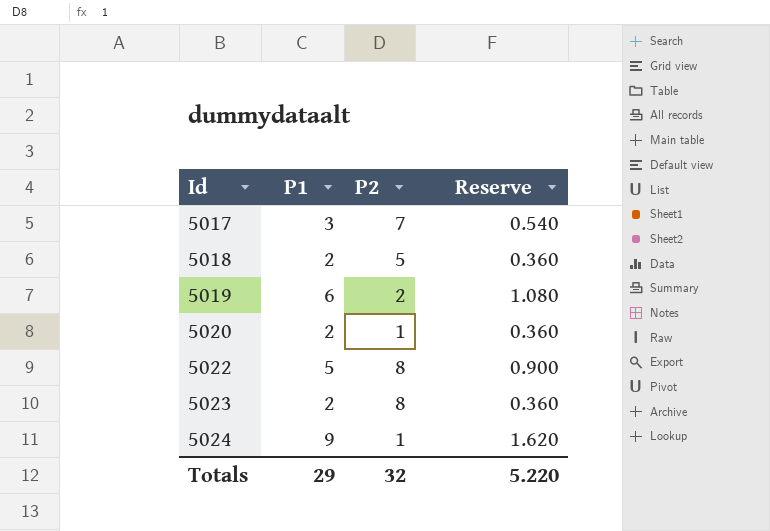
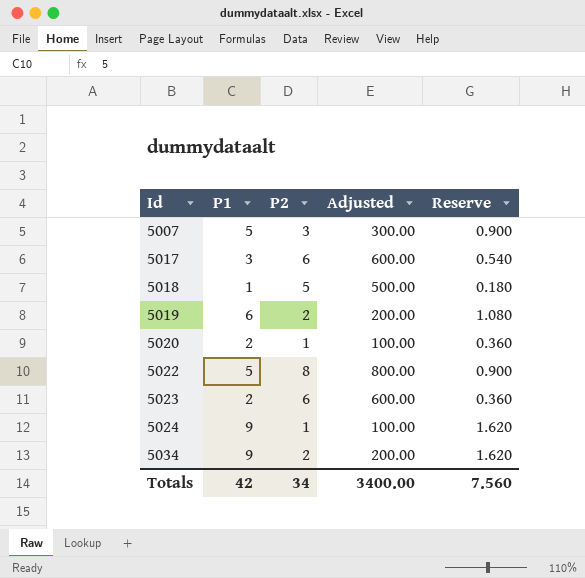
column Adjusted | formula: none -> [P2] * 100
row 5007: none -> 5 | 3 | 300.00 | 0.900
5017 | P2: 7 -> 6
5018 | P1: 2 -> 1
5018 | Reserve: 0.360 -> 0.180
5023 | P2: 8 -> 6
row 5034: none -> 9 | 2 | 200.00 | 1.620
Totals | P1: 29 -> 42
Totals | P2: 32 -> 34
Totals | Reserve: 5.220 -> 7.560

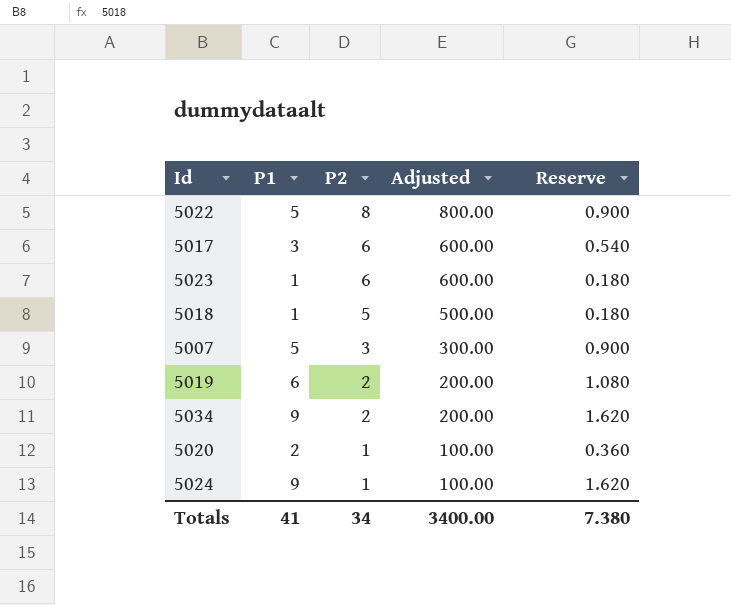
row order: Id ascending -> P2 descending
5023 | P1: 2 -> 1
5023 | Reserve: 0.360 -> 0.180
Totals | P1: 42 -> 41
Totals | Reserve: 7.560 -> 7.380

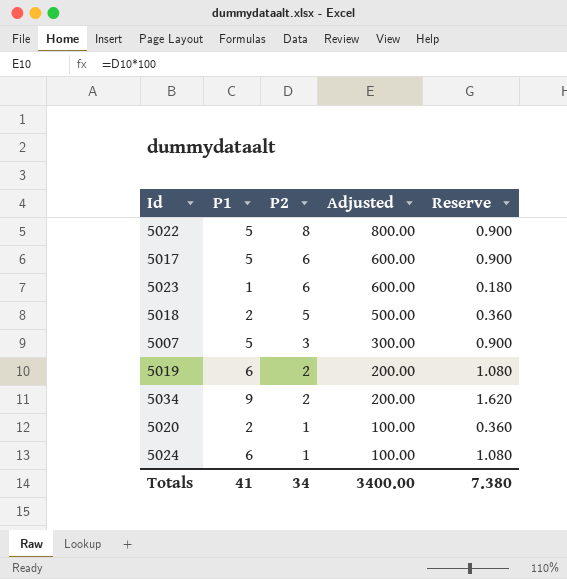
5017 | P1: 3 -> 5
5017 | Reserve: 0.540 -> 0.900
5018 | P1: 1 -> 2
5018 | Reserve: 0.180 -> 0.360
5024 | P1: 9 -> 6
5024 | Reserve: 1.620 -> 1.080

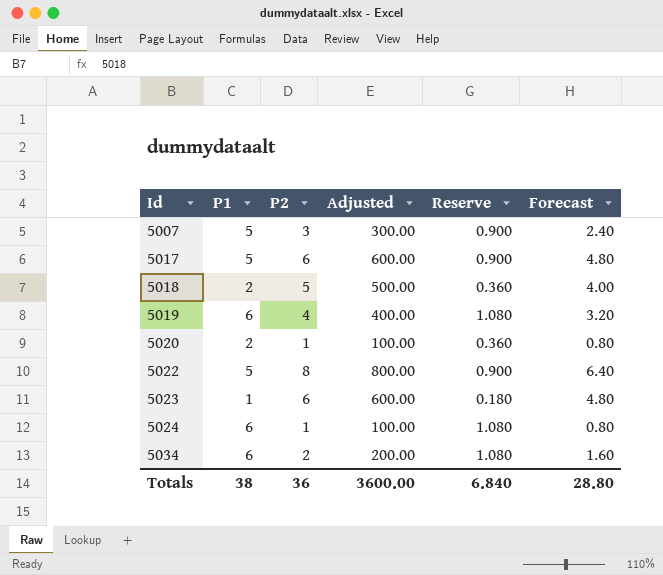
row order: P2 descending -> Id ascending
column Forecast | formula: none -> [P2] * 0.8
5019 | P2: 2 -> 4
5019 | Adjusted: 200.00 -> 400.00
5034 | P1: 9 -> 6
5034 | Reserve: 1.620 -> 1.080
Totals | P1: 41 -> 38
Totals | P2: 34 -> 36
Totals | Adjusted: 3400.00 -> 3600.00
Totals | Reserve: 7.380 -> 6.840

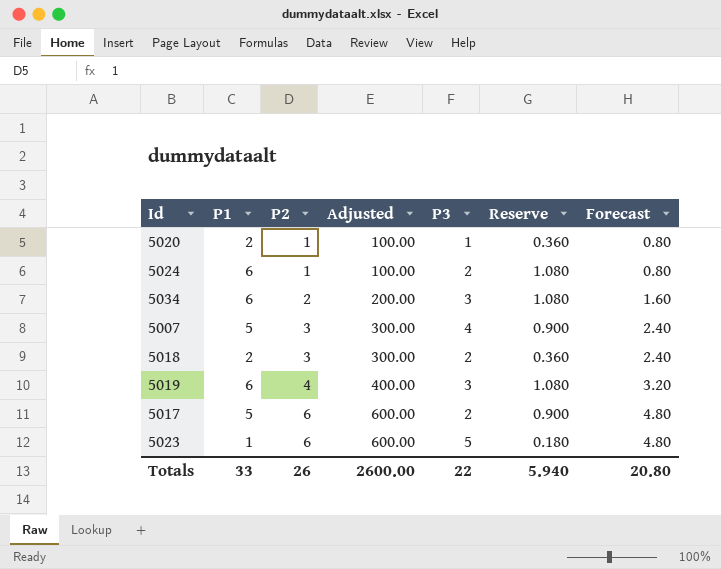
row order: Id ascending -> P2 ascending
column P3 | position: none -> 5
row 5022: 5 | 8 | 800.00 | 0.900 | 6.40 -> none
5018 | P2: 5 -> 3
5018 | Adjusted: 500.00 -> 300.00
5018 | Forecast: 4.00 -> 2.40
Totals | P1: 38 -> 33
Totals | P2: 36 -> 26
Totals | Adjusted: 3600.00 -> 2600.00
Totals | Reserve: 6.840 -> 5.940
Totals | Forecast: 28.80 -> 20.80

